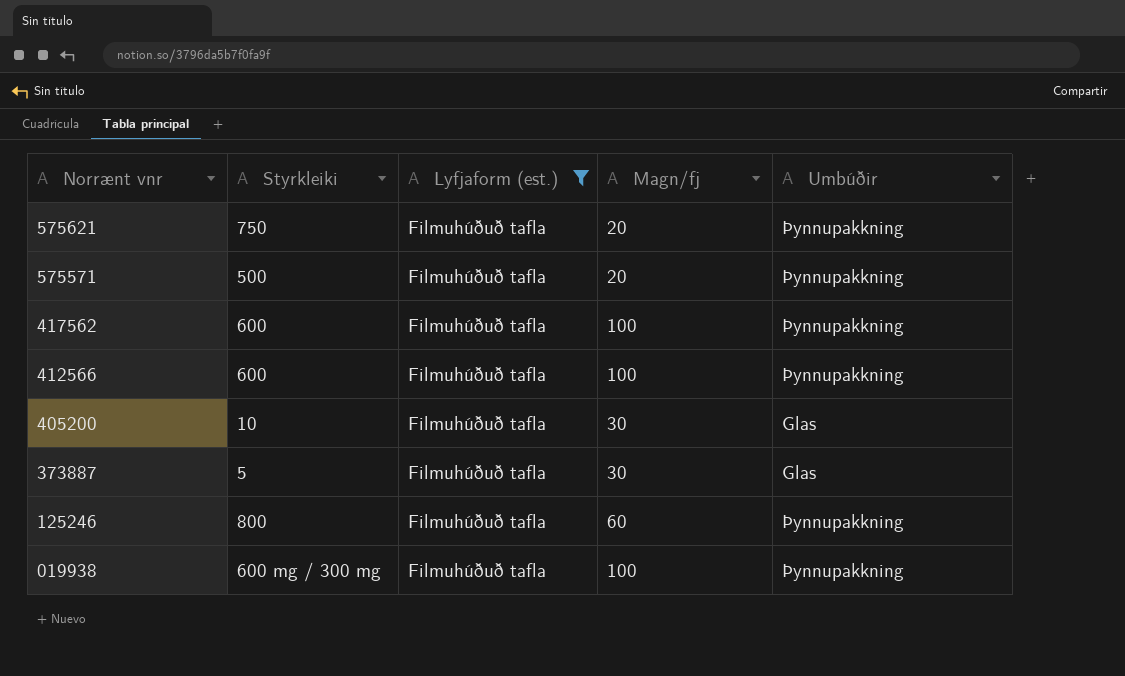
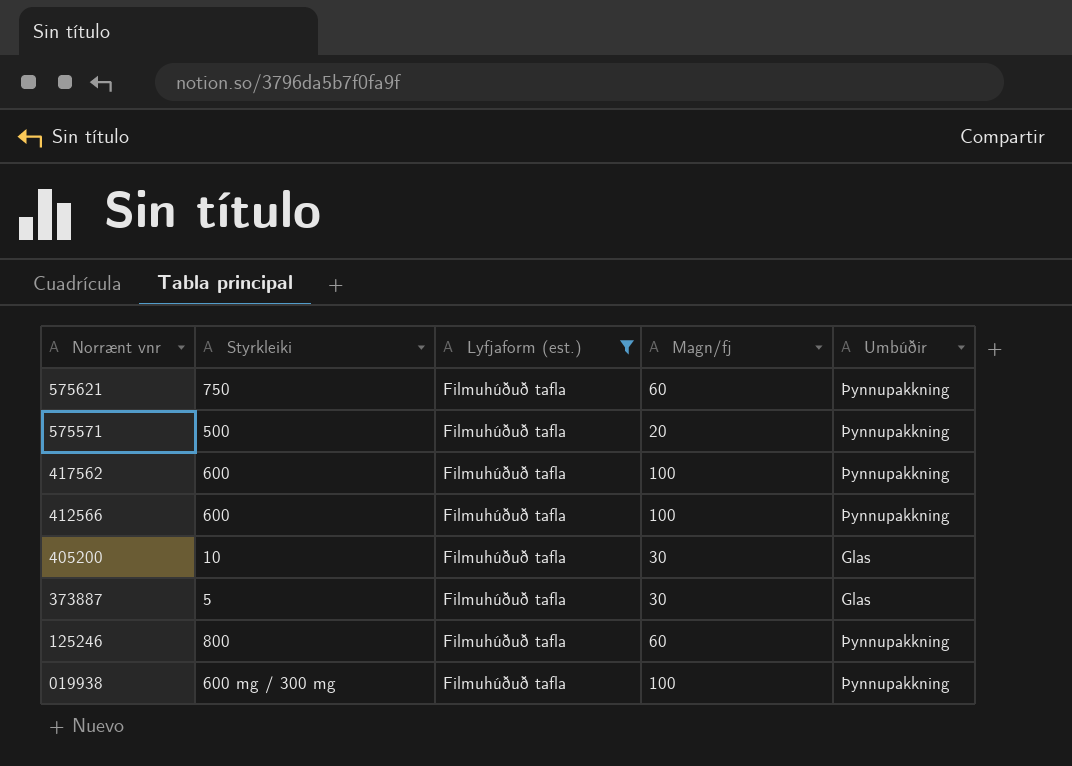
575621 | Magn/fj: 20 -> 60

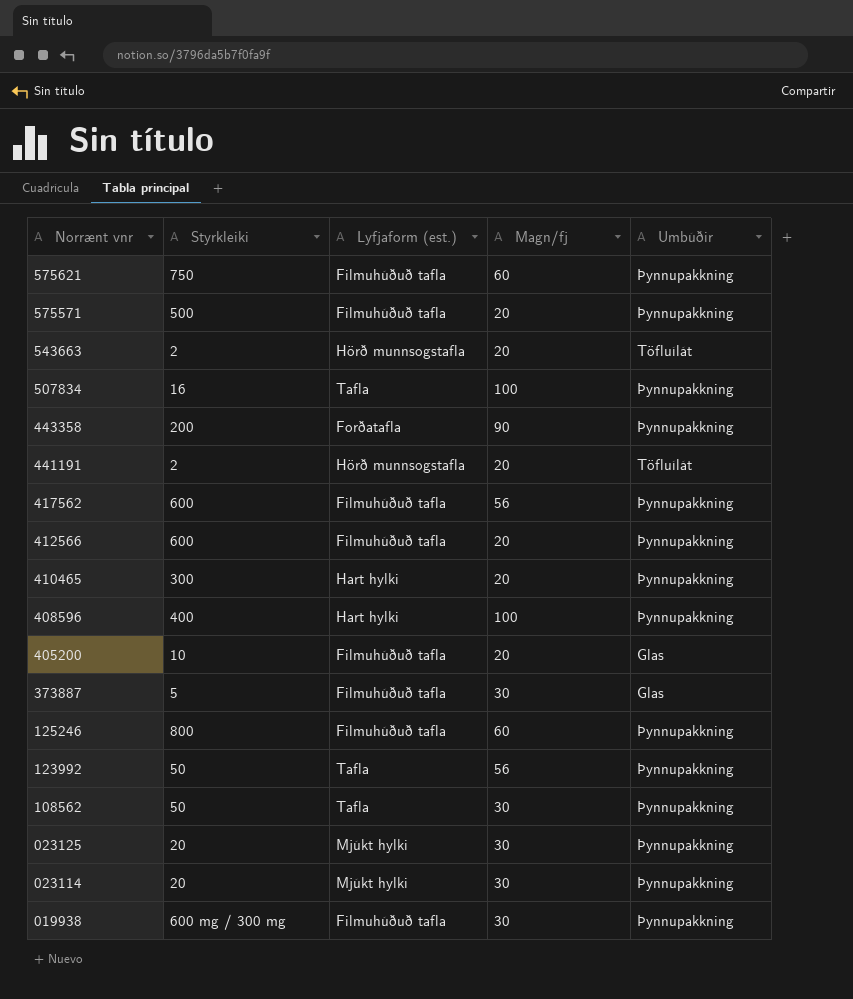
filter: Lyfjaform (est.) = Filmuhúðuð tafla -> none
417562 | Magn/fj: 100 -> 56
412566 | Magn/fj: 100 -> 20
405200 | Magn/fj: 30 -> 20
019938 | Magn/fj: 100 -> 30

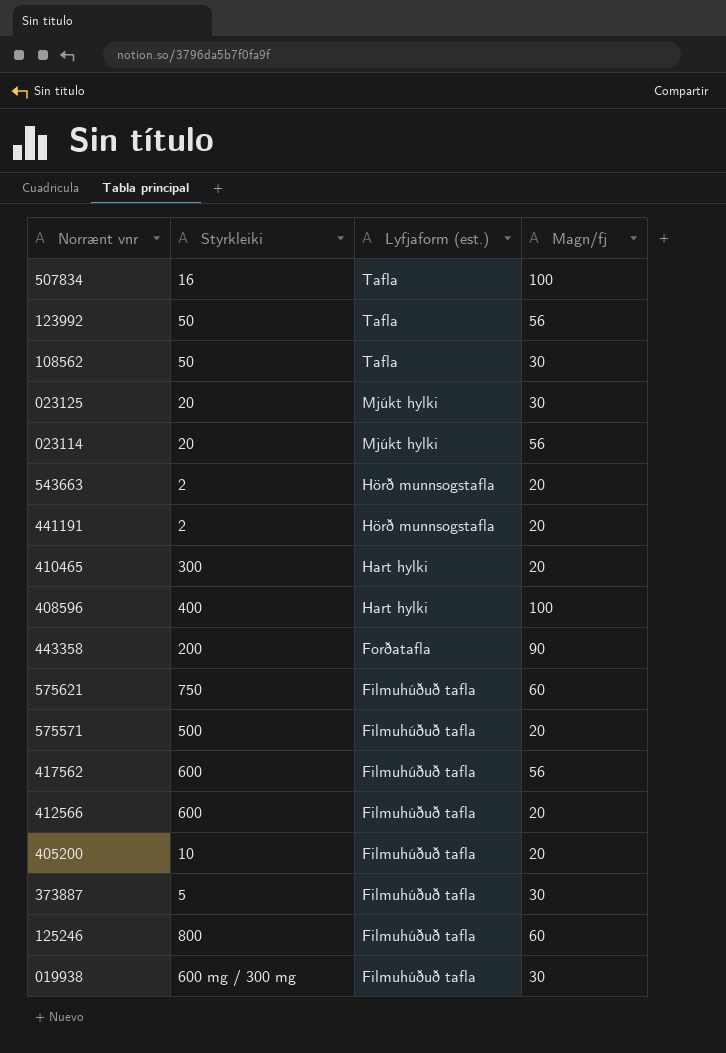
row order: Norrænt vnr descending -> Lyfjaform (est.) descending
column Umbúðir | position: 5 -> none
023114 | Magn/fj: 30 -> 56

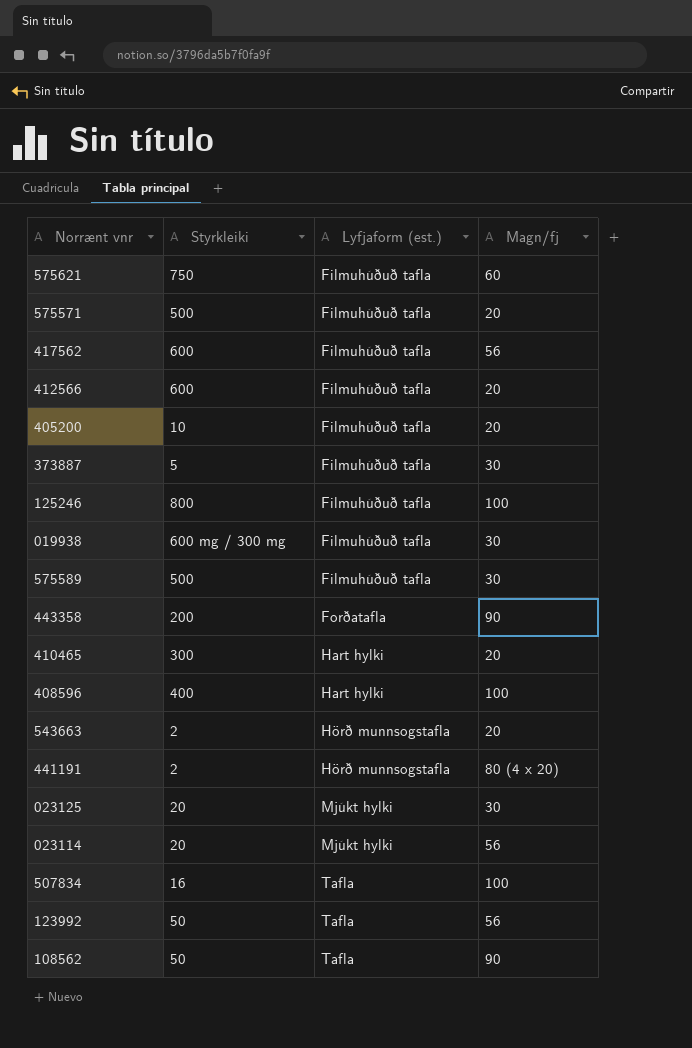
row order: Lyfjaform (est.) descending -> Lyfjaform (est.) ascending
125246 | Magn/fj: 60 -> 100
row 575589: none -> 500 | Filmuhúðuð tafla | 30
441191 | Magn/fj: 20 -> 80 (4 x 20)
108562 | Magn/fj: 30 -> 90

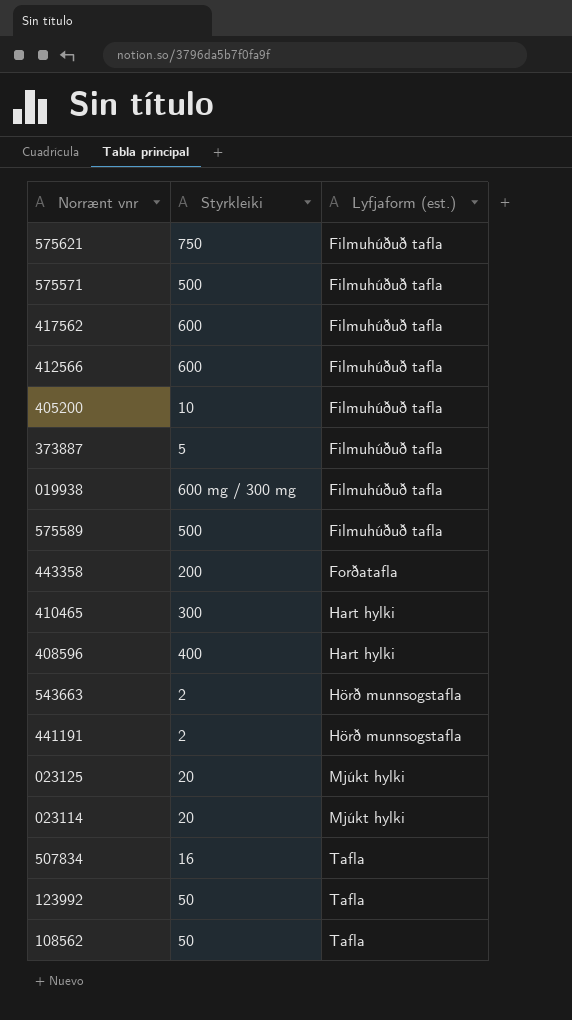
column Magn/fj | position: 4 -> none
row 125246: 800 | Filmuhúðuð tafla | 100 -> none

